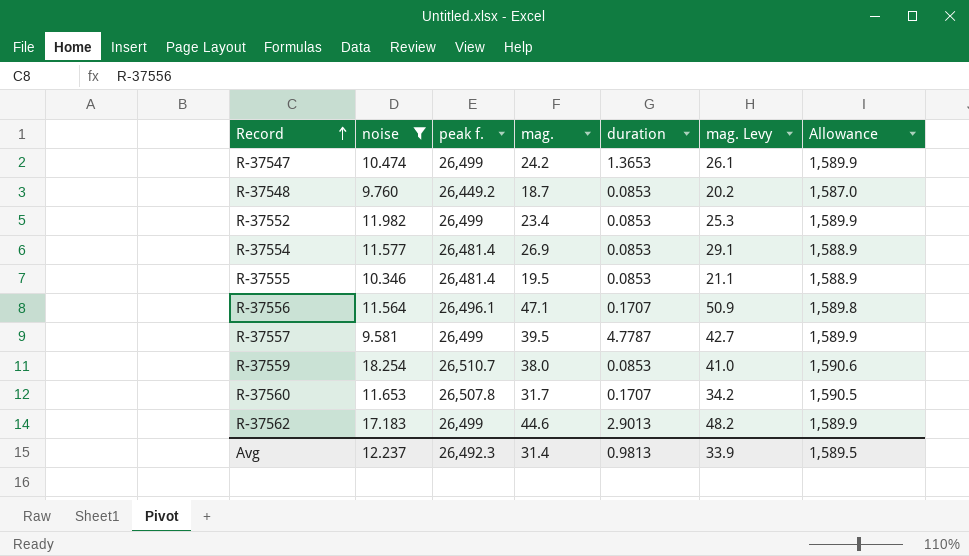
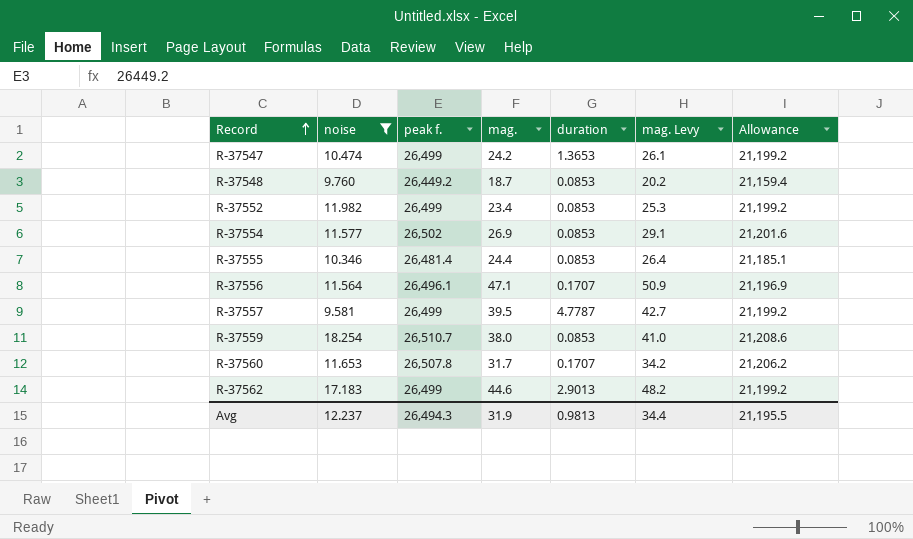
column Allowance | formula: [peak f.] * 0.06 -> [peak f.] * 0.8
R-37554 | peak f.: 26,481.4 -> 26,502
R-37555 | mag.: 19.5 -> 24.4
R-37555 | mag. Levy: 21.1 -> 26.4
Avg | peak f.: 26,492.3 -> 26,494.3
Avg | mag.: 31.4 -> 31.9
Avg | mag. Levy: 33.9 -> 34.4
Avg | Allowance: 1,589.5 -> 21,195.5

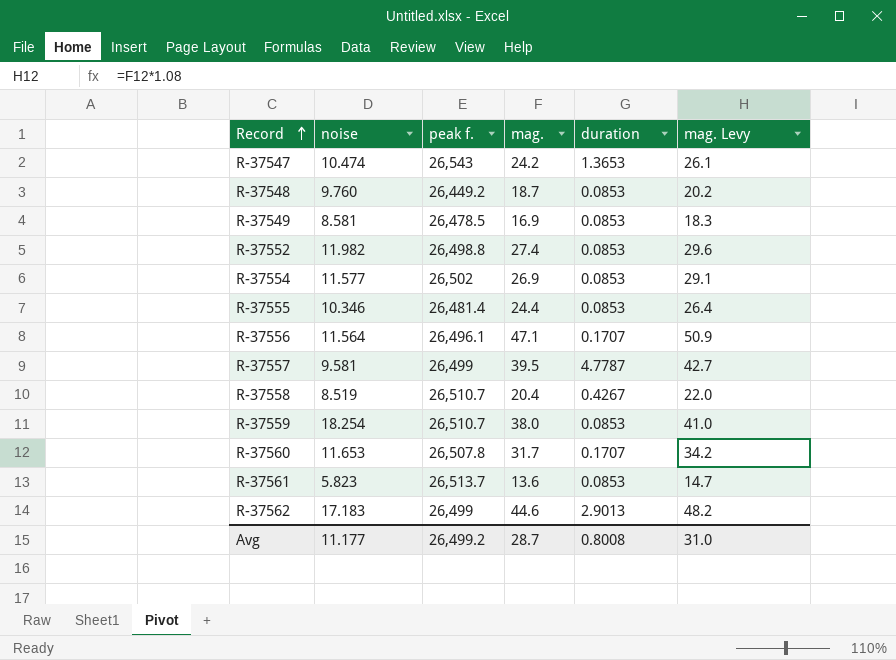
filter: noise >= 9.581 -> none
column Allowance | formula: [peak f.] * 0.8 -> none
R-37547 | peak f.: 26,499 -> 26,543
R-37552 | peak f.: 26,499 -> 26,498.8
R-37552 | mag.: 23.4 -> 27.4
R-37552 | mag. Levy: 25.3 -> 29.6
Avg | noise: 12.237 -> 11.177
Avg | peak f.: 26,494.3 -> 26,499.2
Avg | mag.: 31.9 -> 28.7
Avg | duration: 0.9813 -> 0.8008
Avg | mag. Levy: 34.4 -> 31.0

